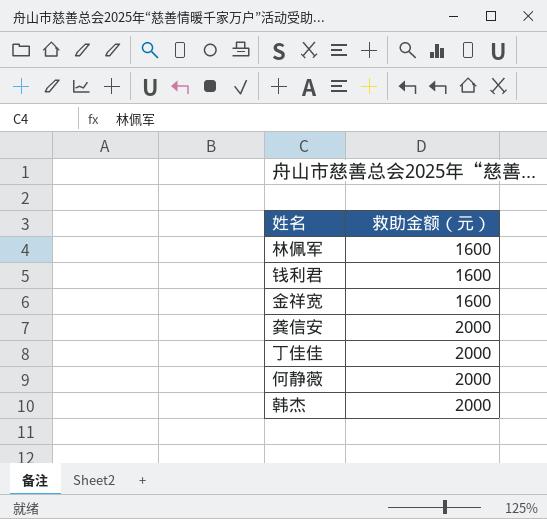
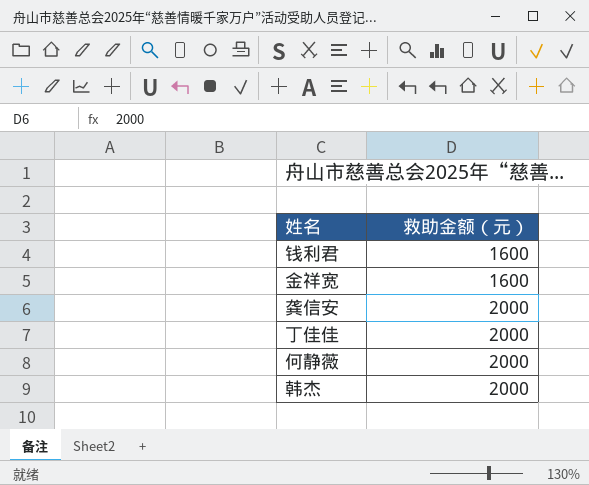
row 林佩军: 1600 -> none

